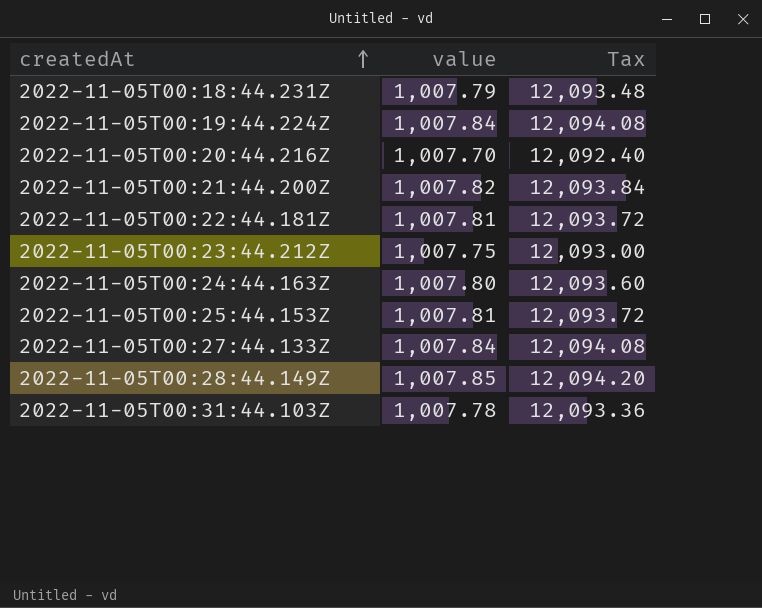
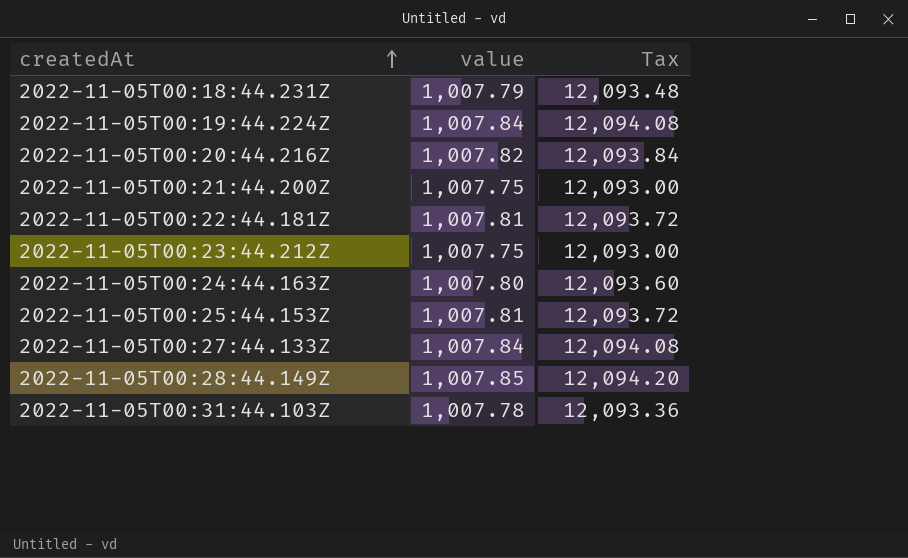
2022-11-05T00:20:44.216Z | value: 1,007.70 -> 1,007.82
2022-11-05T00:20:44.216Z | Tax: 12,092.40 -> 12,093.84
2022-11-05T00:21:44.200Z | value: 1,007.82 -> 1,007.75
2022-11-05T00:21:44.200Z | Tax: 12,093.84 -> 12,093.00

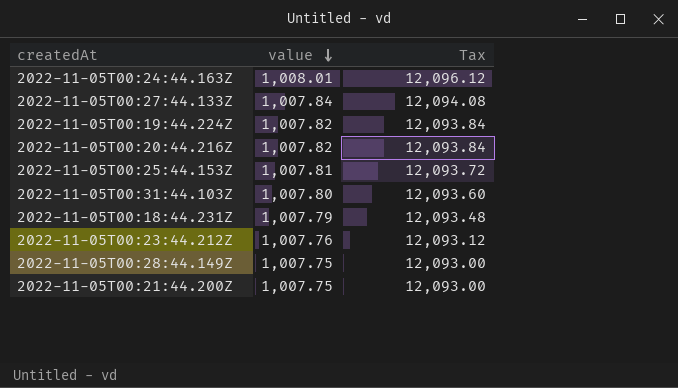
row order: createdAt ascending -> value descending
row 2022-11-05T00:22:44.181Z: 1,007.81 | 12,093.72 -> none
2022-11-05T00:24:44.163Z | value: 1,007.80 -> 1,008.01
2022-11-05T00:24:44.163Z | Tax: 12,093.60 -> 12,096.12
2022-11-05T00:19:44.224Z | value: 1,007.84 -> 1,007.82
2022-11-05T00:19:44.224Z | Tax: 12,094.08 -> 12,093.84
2022-11-05T00:31:44.103Z | value: 1,007.78 -> 1,007.80
2022-11-05T00:31:44.103Z | Tax: 12,093.36 -> 12,093.60
2022-11-05T00:23:44.212Z | value: 1,007.75 -> 1,007.76
2022-11-05T00:23:44.212Z | Tax: 12,093.00 -> 12,093.12
2022-11-05T00:28:44.149Z | value: 1,007.85 -> 1,007.75
2022-11-05T00:28:44.149Z | Tax: 12,094.20 -> 12,093.00

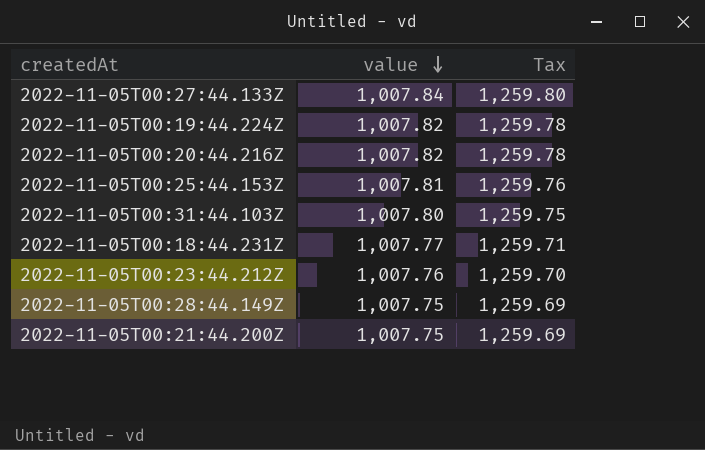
column Tax | formula: [value] * 12 -> [value] * 1.25
row 2022-11-05T00:24:44.163Z: 1,008.01 | 12,096.12 -> none
2022-11-05T00:18:44.231Z | value: 1,007.79 -> 1,007.77

